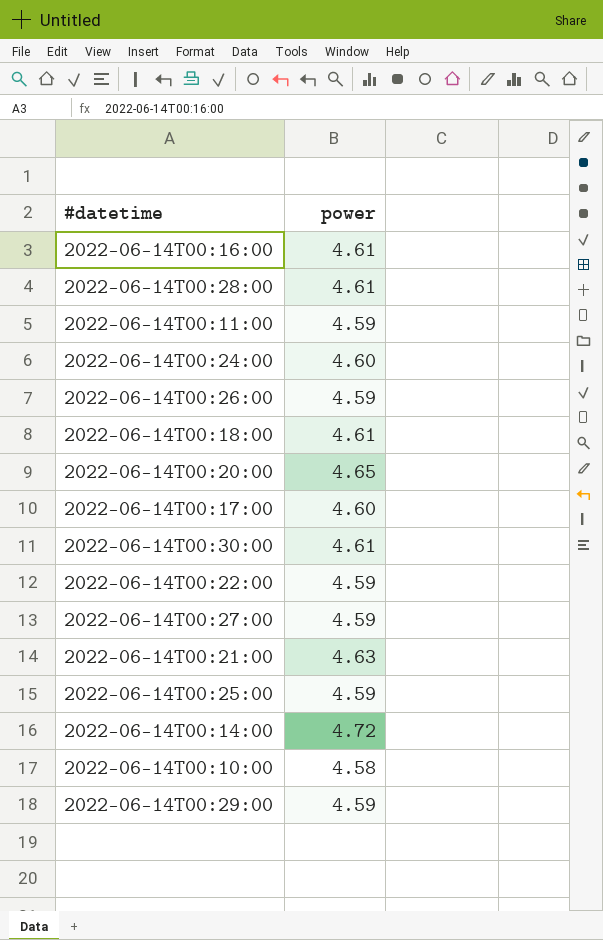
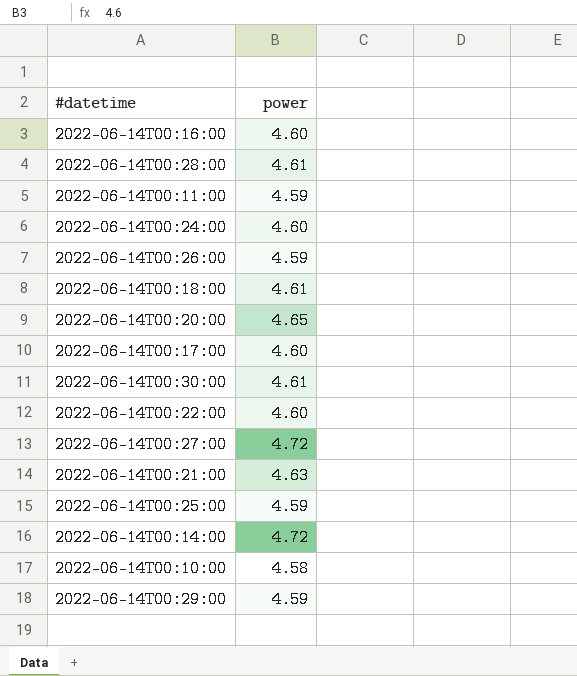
2022-06-14T00:16:00 | power: 4.61 -> 4.60
2022-06-14T00:22:00 | power: 4.59 -> 4.60
2022-06-14T00:27:00 | power: 4.59 -> 4.72

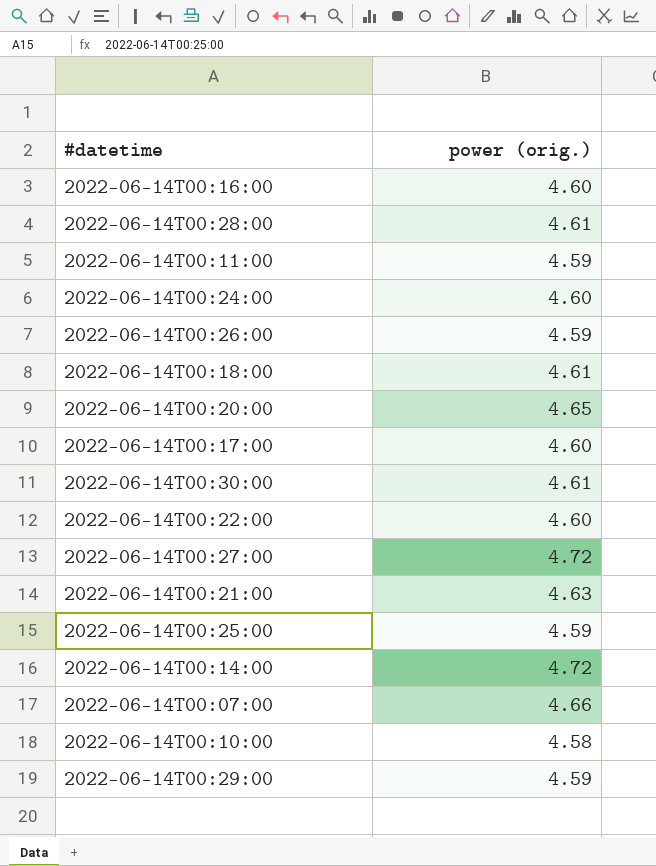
column name: power -> power (orig.)
row 2022-06-14T00:07:00: none -> 4.66

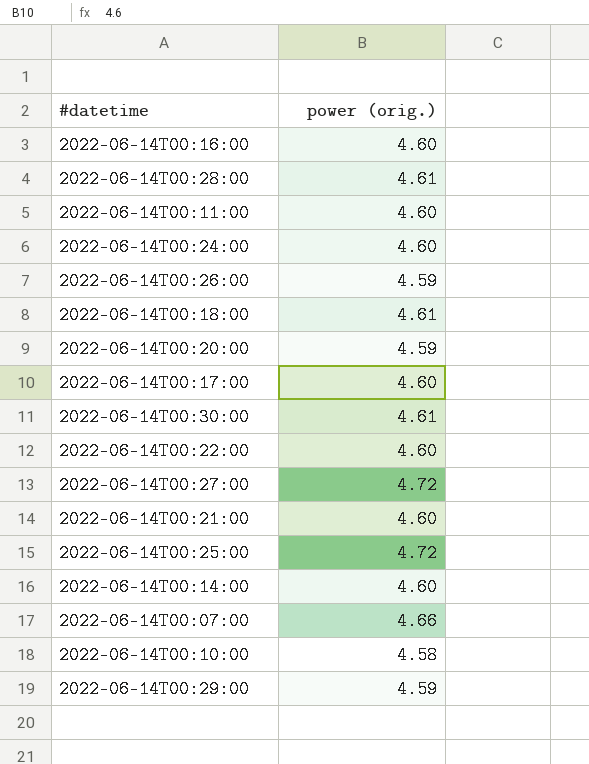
2022-06-14T00:11:00 | power (orig.): 4.59 -> 4.60
2022-06-14T00:20:00 | power (orig.): 4.65 -> 4.59
2022-06-14T00:21:00 | power (orig.): 4.63 -> 4.60
2022-06-14T00:25:00 | power (orig.): 4.59 -> 4.72
2022-06-14T00:14:00 | power (orig.): 4.72 -> 4.60

